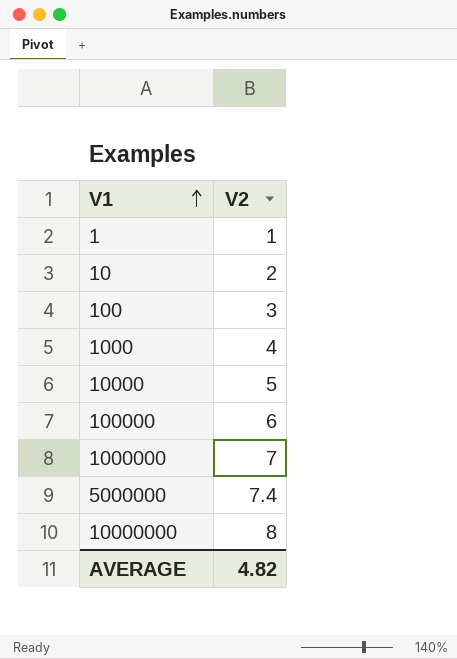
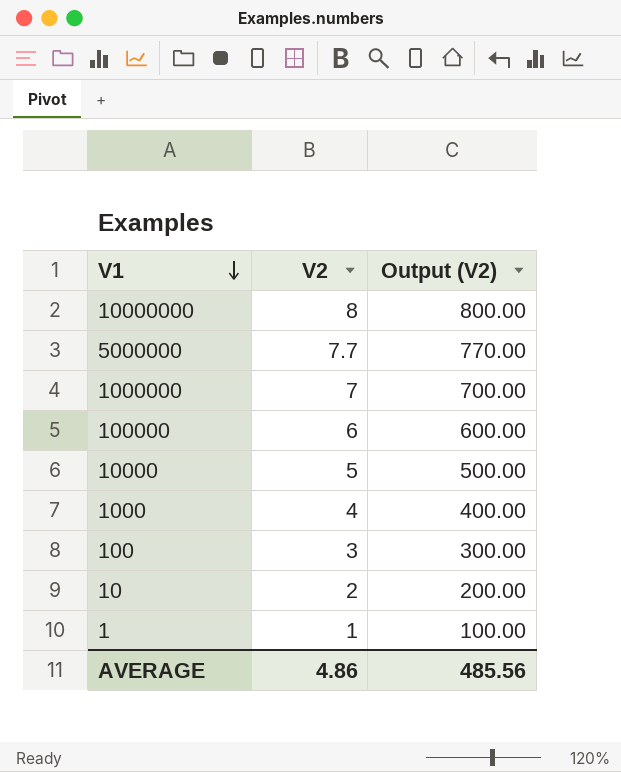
row order: V1 ascending -> V1 descending
column Output (V2) | formula: none -> [V2] * 100
5000000 | V2: 7.4 -> 7.7
AVERAGE | V2: 4.82 -> 4.86

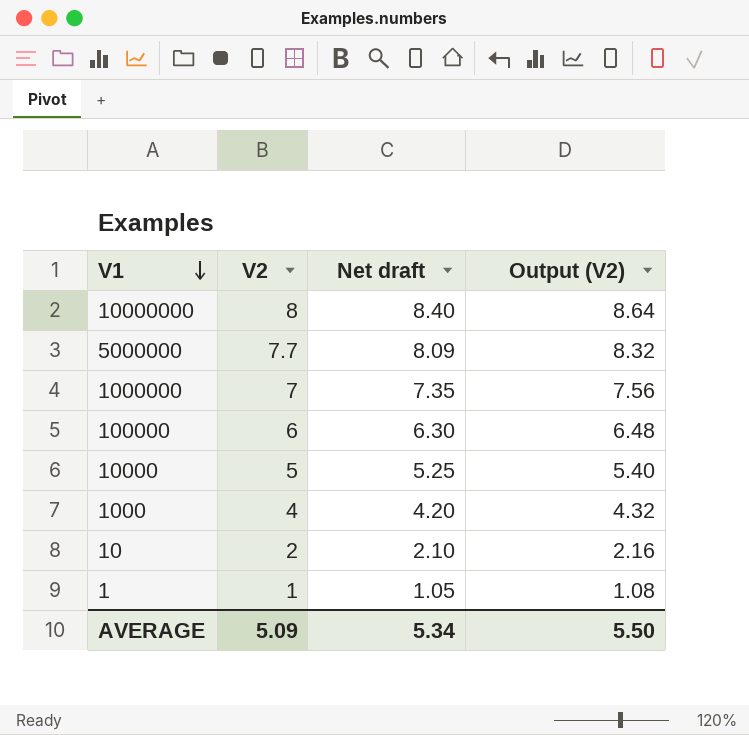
column Net draft | formula: none -> [V2] * 1.05
column Output (V2) | formula: [V2] * 100 -> [V2] * 1.08
row 100: 3 | 300.00 -> none
AVERAGE | V2: 4.86 -> 5.09
AVERAGE | Output (V2): 485.56 -> 5.50

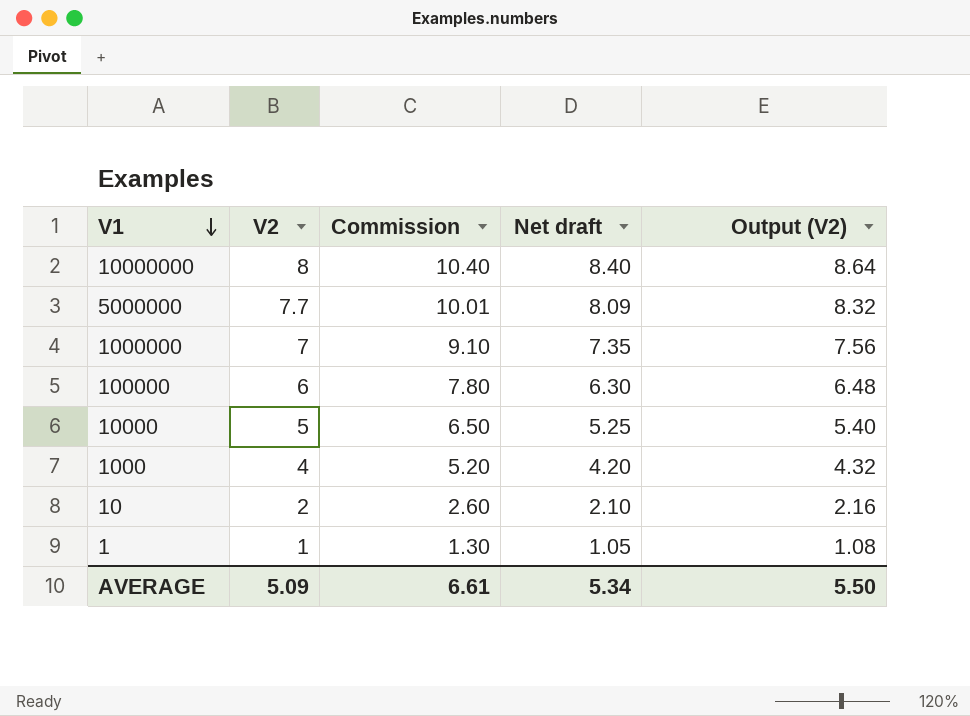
column Commission | formula: none -> [V2] * 1.3

